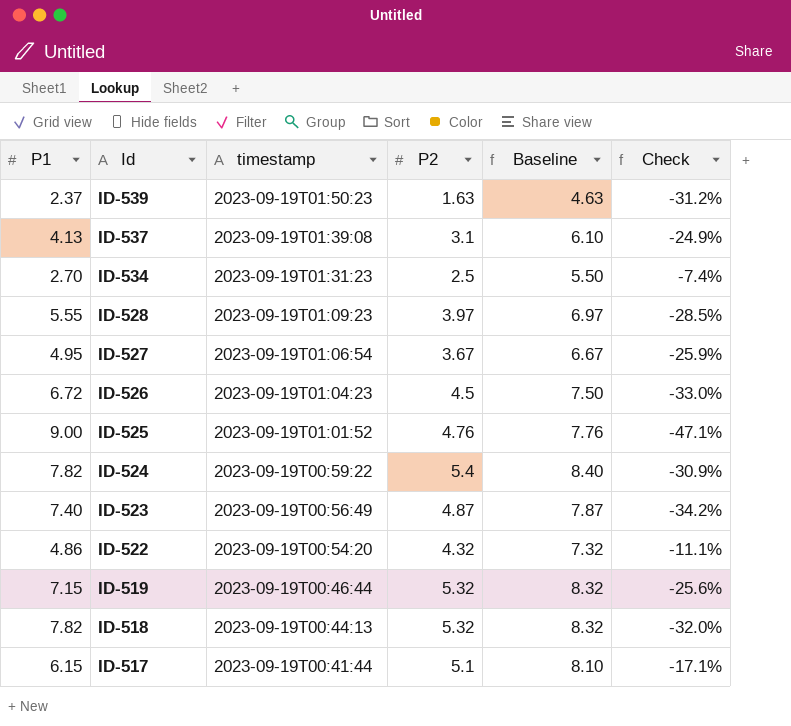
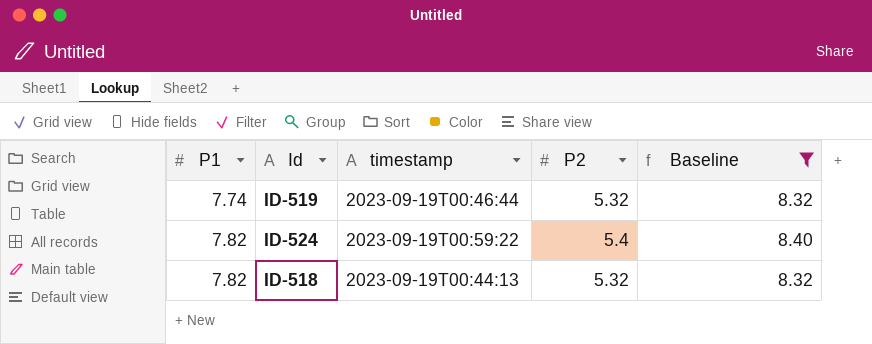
filter: none -> Baseline >= 8.32
row order: Id descending -> P1 ascending
column Check | formula: ([P2] - [P1]) / [P1] -> none
ID-519 | P1: 7.15 -> 7.74

